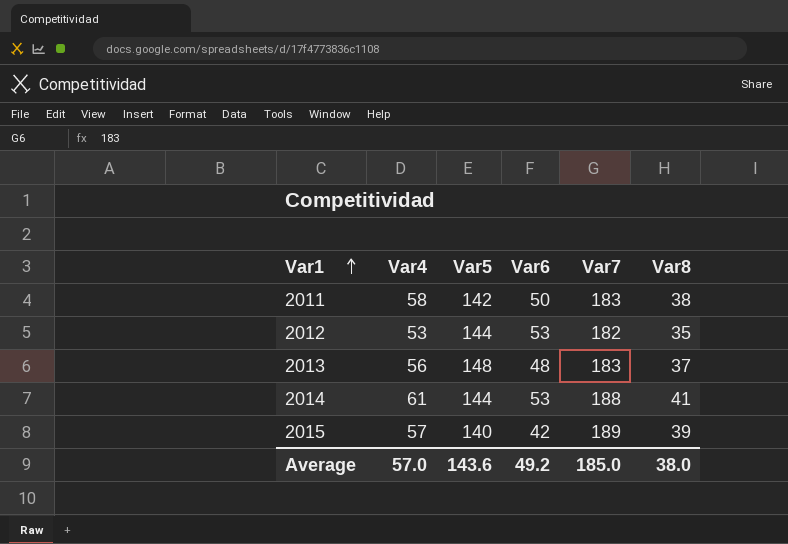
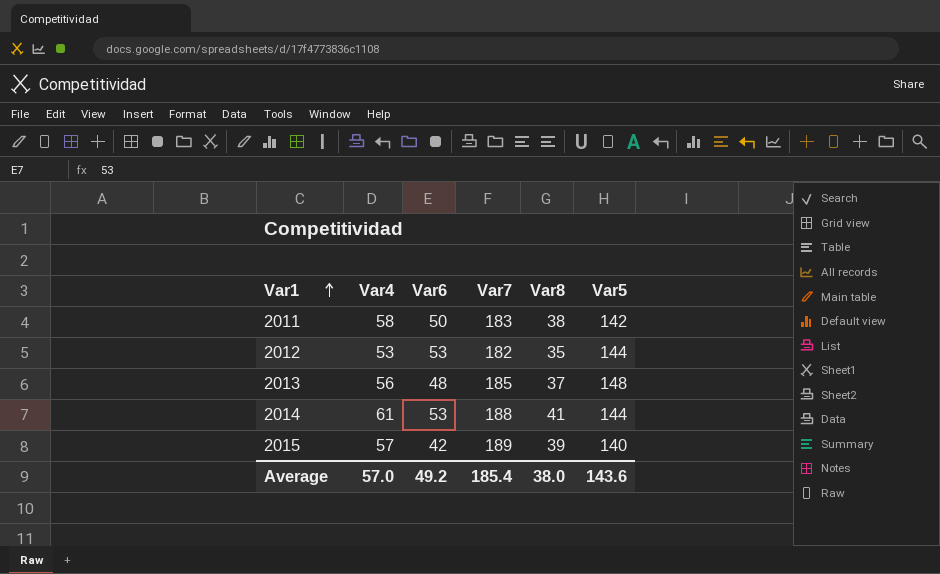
column Var5 | position: 3 -> 6
2013 | Var7: 183 -> 185
Average | Var7: 185.0 -> 185.4

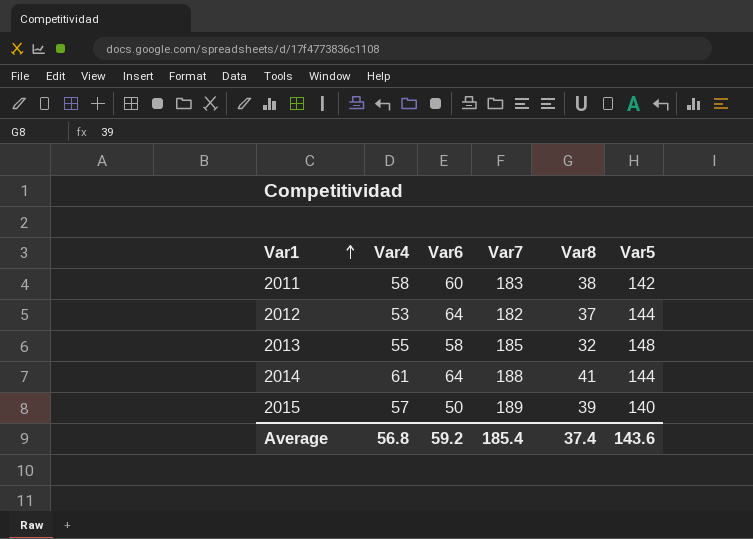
2011 | Var6: 50 -> 60
2012 | Var6: 53 -> 64
2012 | Var8: 35 -> 37
2013 | Var4: 56 -> 55
2013 | Var6: 48 -> 58
2013 | Var8: 37 -> 32
2014 | Var6: 53 -> 64
2015 | Var6: 42 -> 50
Average | Var4: 57.0 -> 56.8
Average | Var6: 49.2 -> 59.2
Average | Var8: 38.0 -> 37.4

